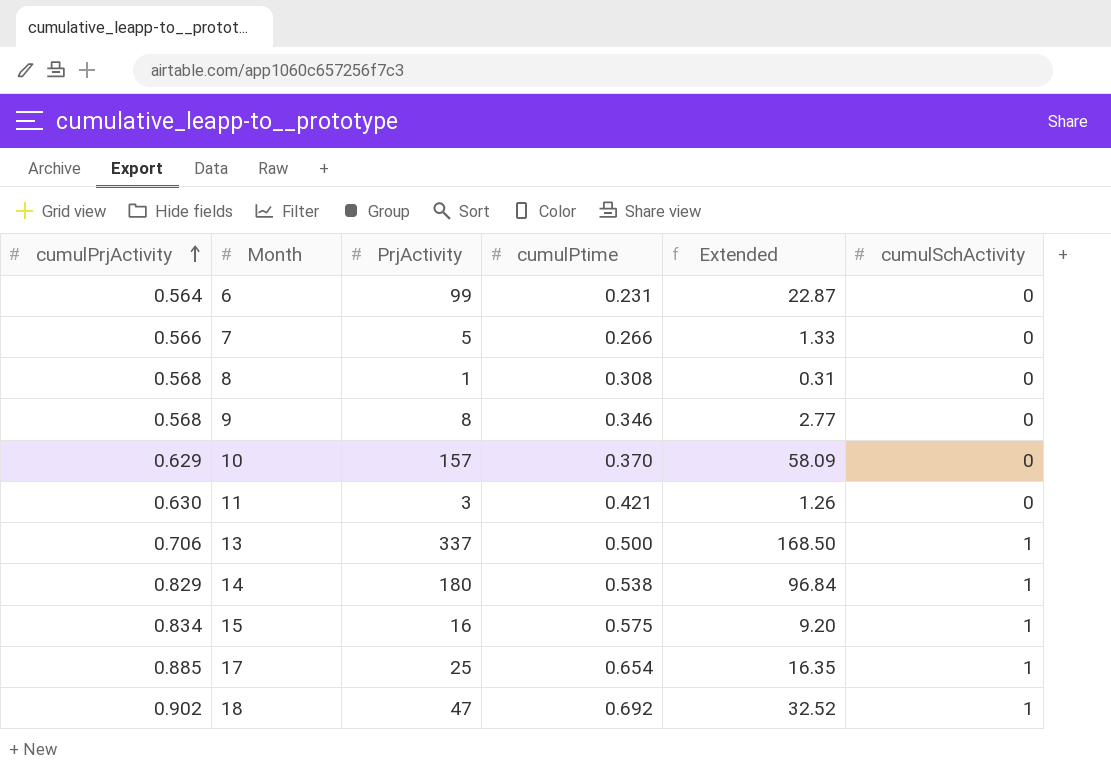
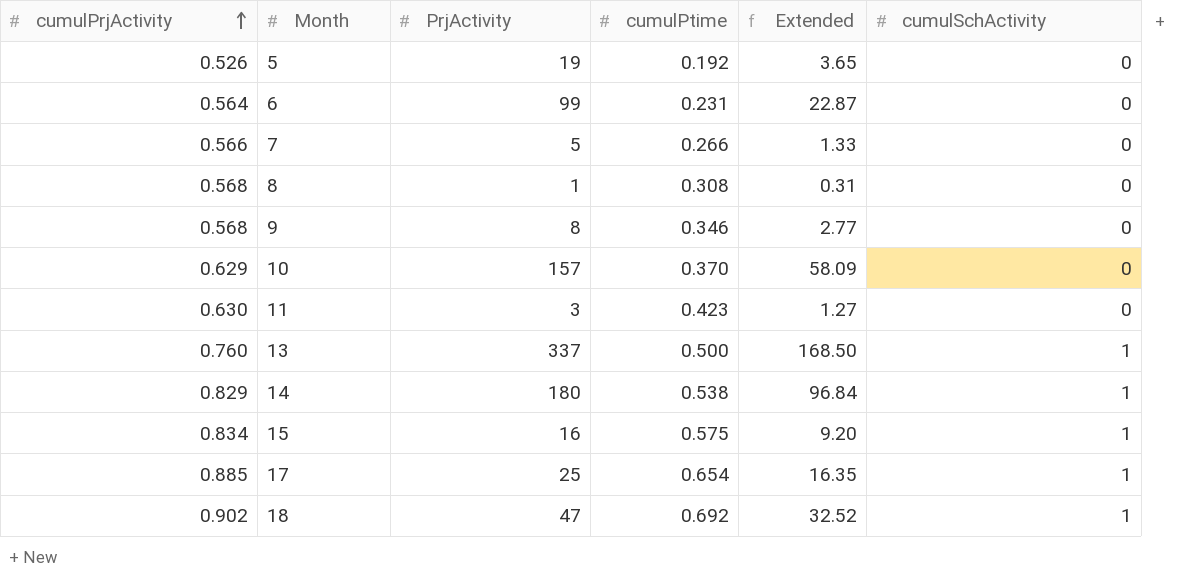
row 5: none -> 0.526 | 19 | 0.192 | 3.65 | 0
11 | cumulPtime: 0.421 -> 0.423
11 | Extended: 1.26 -> 1.27
13 | cumulPrjActivity: 0.706 -> 0.760

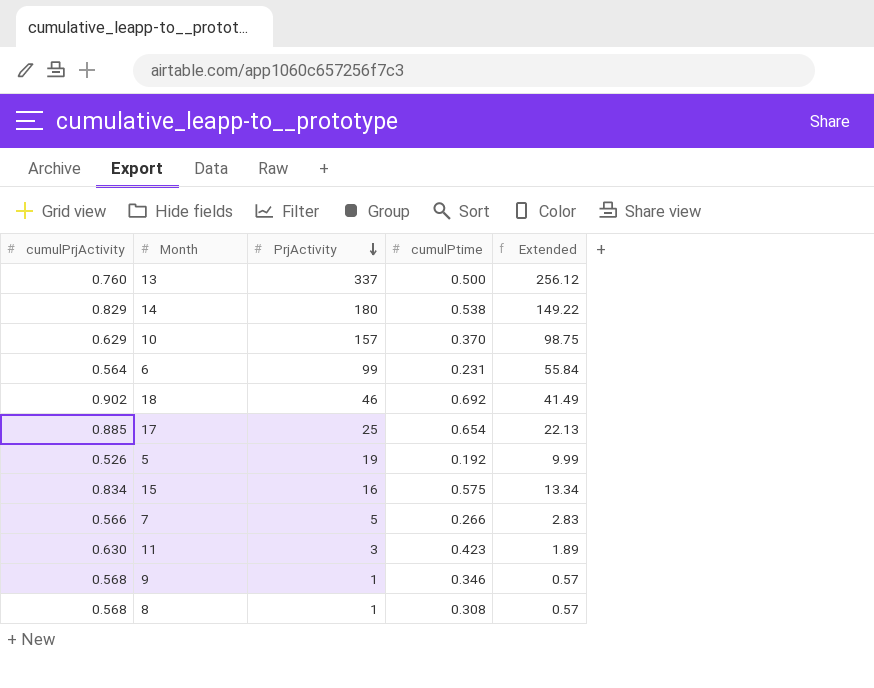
row order: cumulPrjActivity ascending -> PrjActivity descending
column cumulSchActivity | position: 6 -> none
column Extended | formula: [PrjActivity] * [cumulPtime] -> [cumulPrjActivity] * [PrjActivity]
18 | PrjActivity: 47 -> 46
9 | PrjActivity: 8 -> 1

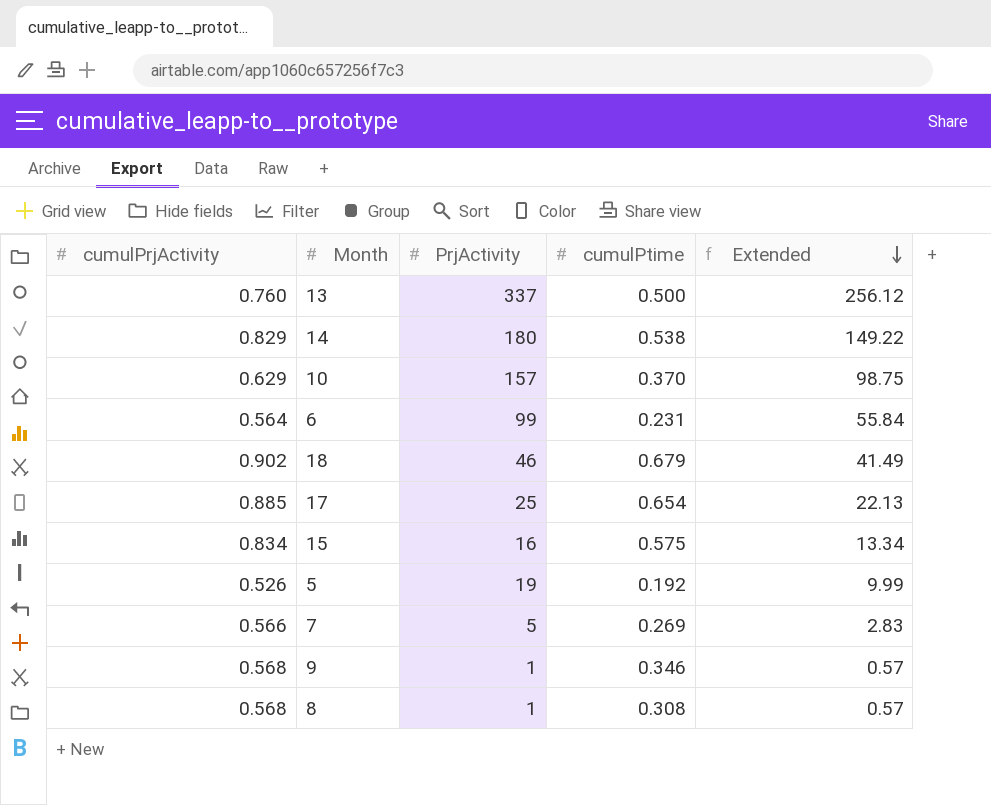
row order: PrjActivity descending -> Extended descending
row 11: 0.630 | 3 | 0.423 | 1.89 -> none
18 | cumulPtime: 0.692 -> 0.679
7 | cumulPtime: 0.266 -> 0.269

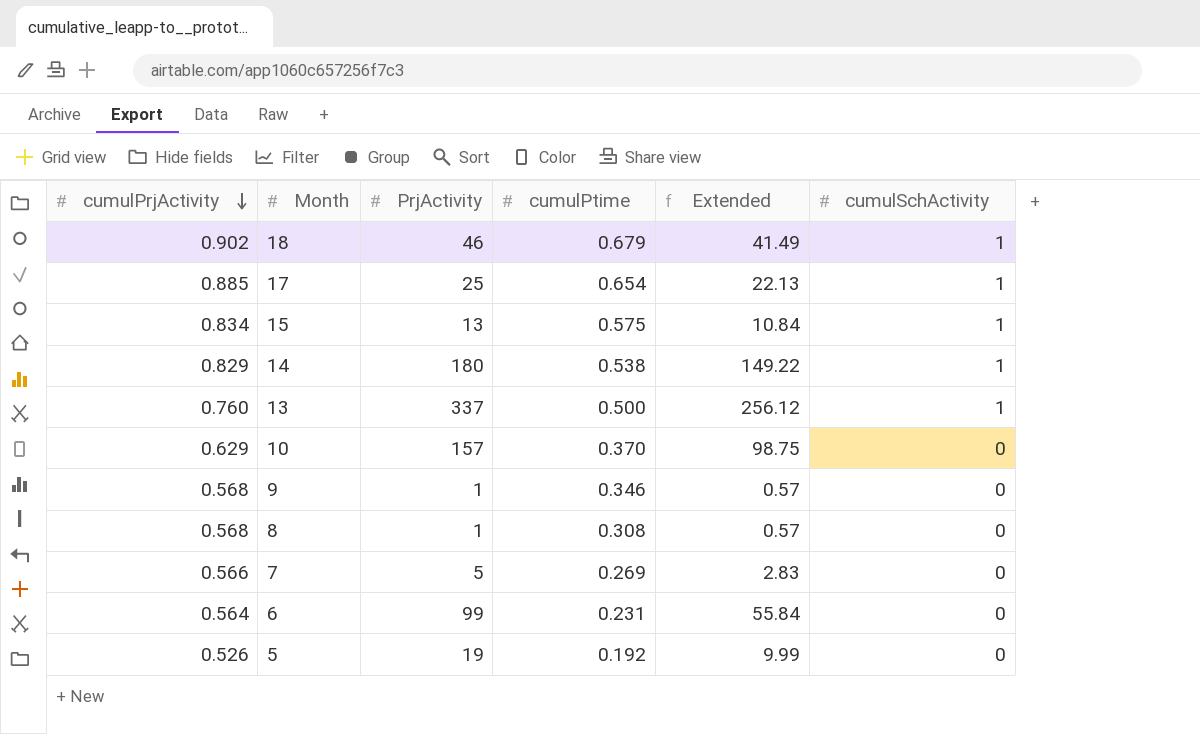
row order: Extended descending -> cumulPrjActivity descending
column cumulSchActivity | position: none -> 6
15 | PrjActivity: 16 -> 13
15 | Extended: 13.34 -> 10.84

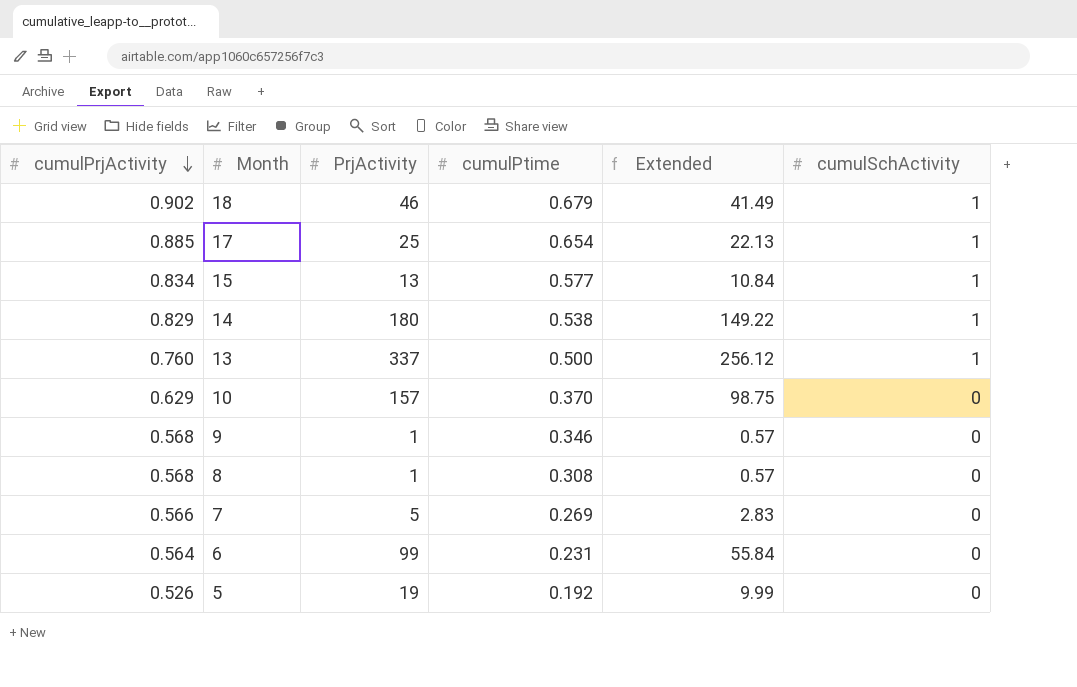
15 | cumulPtime: 0.575 -> 0.577

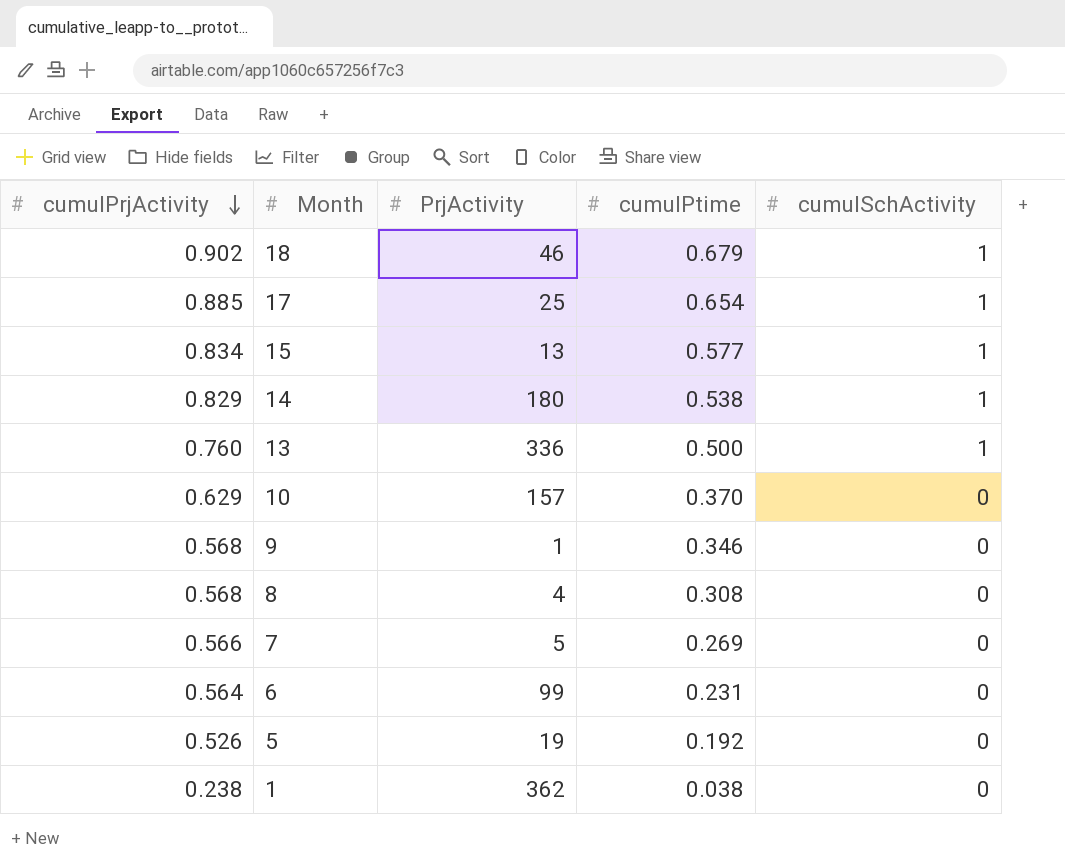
column Extended | formula: [cumulPrjActivity] * [PrjActivity] -> none
13 | PrjActivity: 337 -> 336
8 | PrjActivity: 1 -> 4
row 1: none -> 0.238 | 362 | 0.038 | 0

